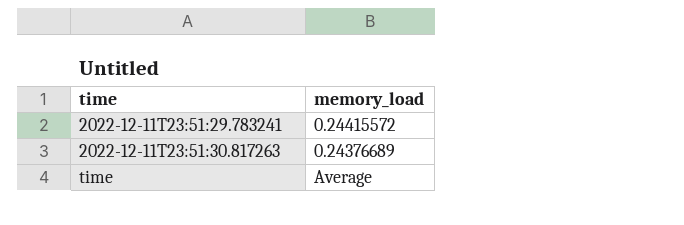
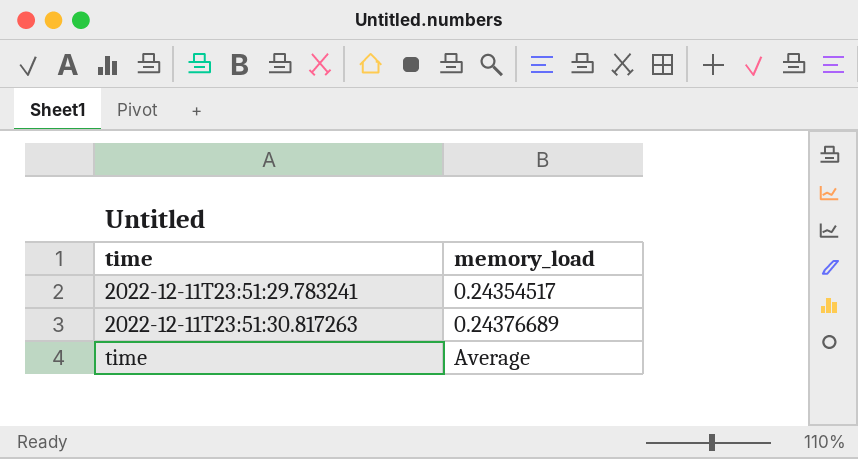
2022-12-11T23:51:29.783241 | memory_load: 0.24415572 -> 0.24354517

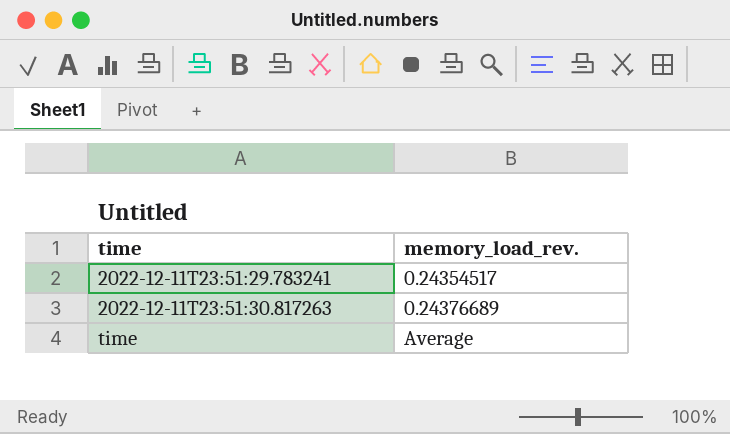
column name: memory_load -> memory_load_rev.

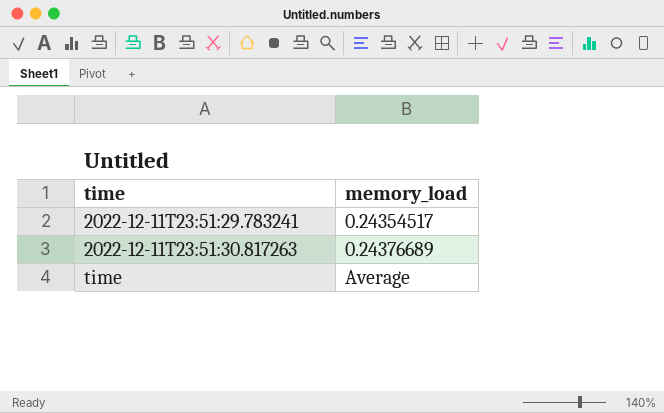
column name: memory_load_rev. -> memory_load

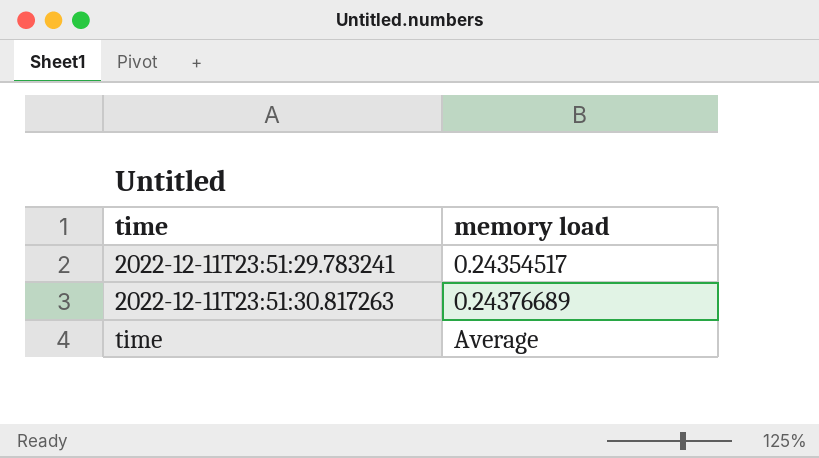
column name: memory_load -> memory load

